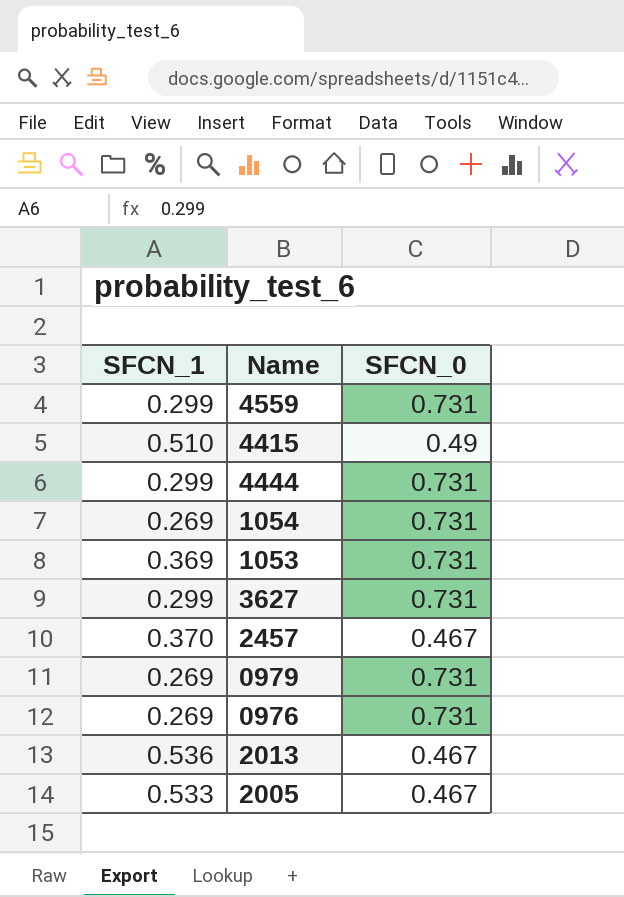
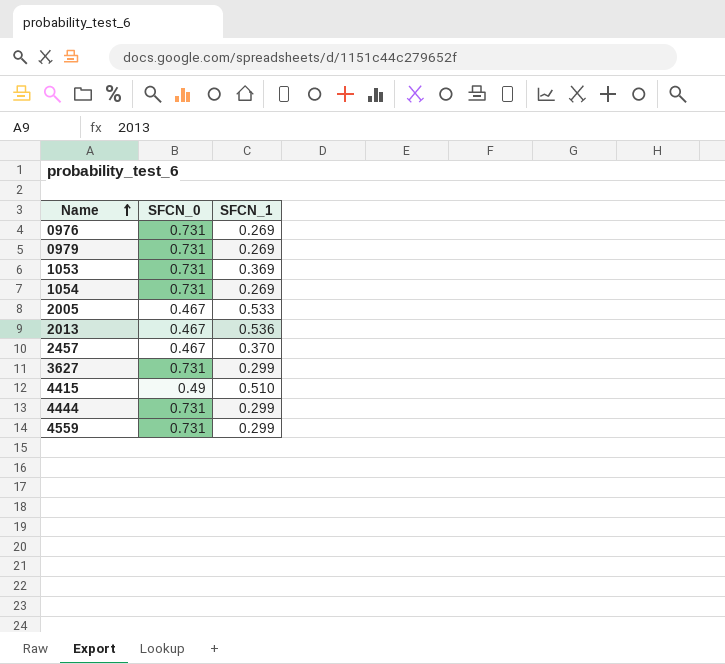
row order: none -> Name ascending
column SFCN_1 | position: 1 -> 3

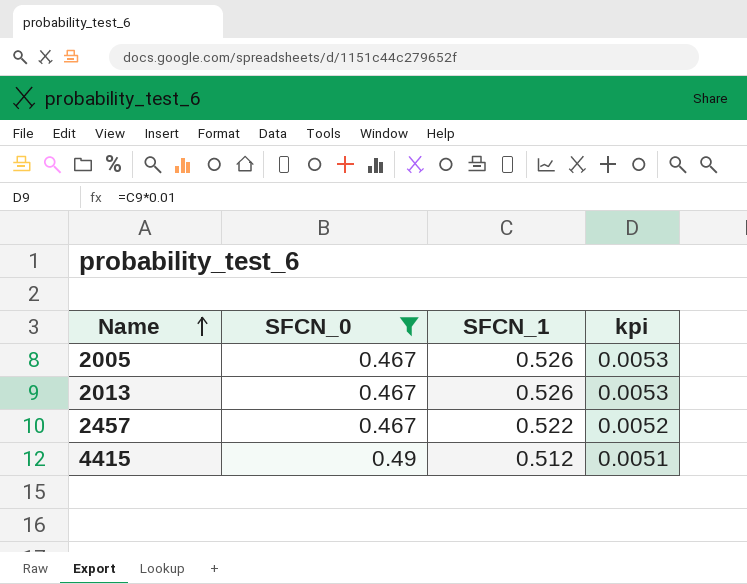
filter: none -> SFCN_0 != 0.731
column kpi | formula: none -> [SFCN_1] * 0.01
2005 | SFCN_1: 0.533 -> 0.526
2013 | SFCN_1: 0.536 -> 0.526
2457 | SFCN_1: 0.370 -> 0.522
4415 | SFCN_1: 0.510 -> 0.512

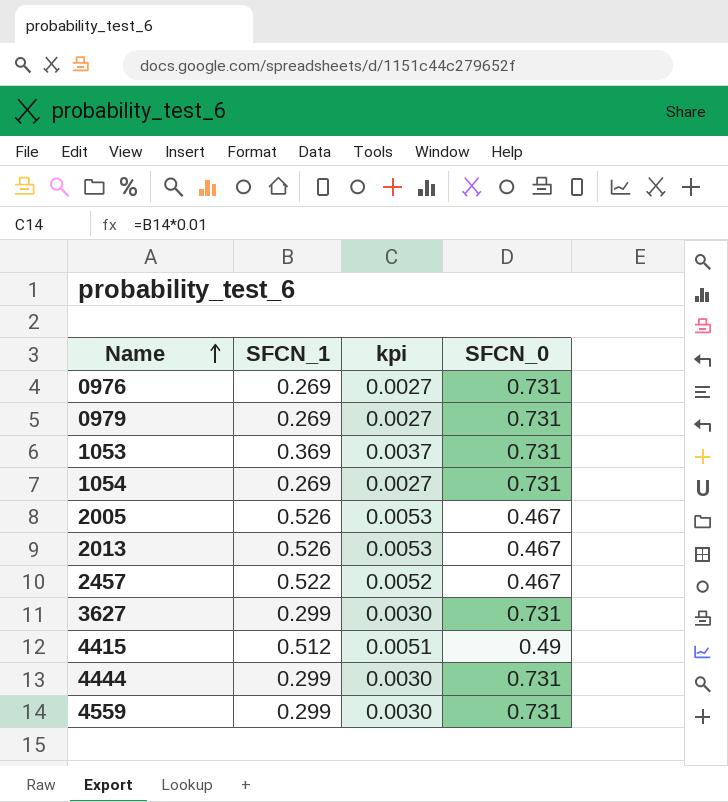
filter: SFCN_0 != 0.731 -> none
column SFCN_0 | position: 2 -> 4

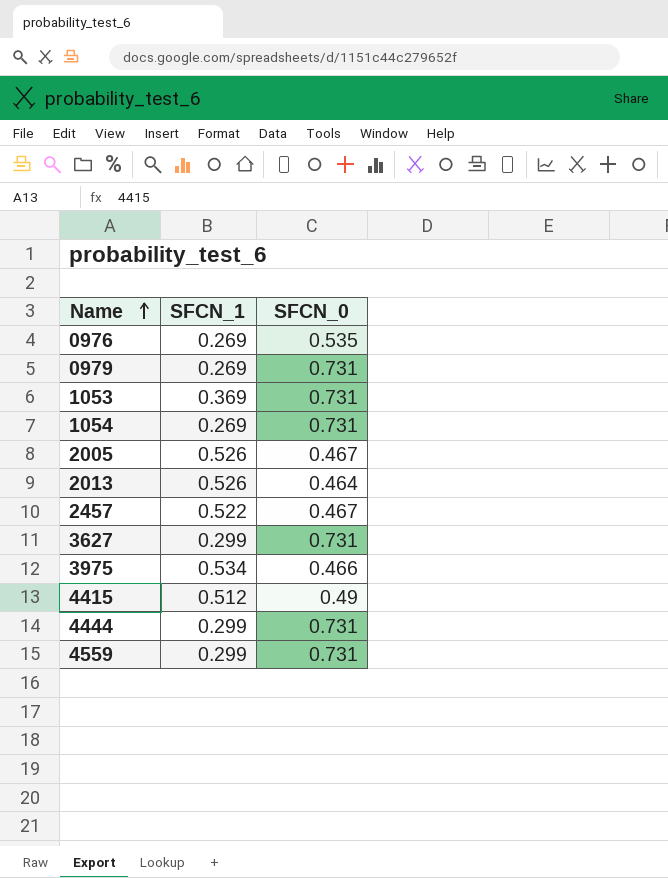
column kpi | formula: [SFCN_1] * 0.01 -> none
0976 | SFCN_0: 0.731 -> 0.535
2013 | SFCN_0: 0.467 -> 0.464
row 3975: none -> 0.534 | 0.466

